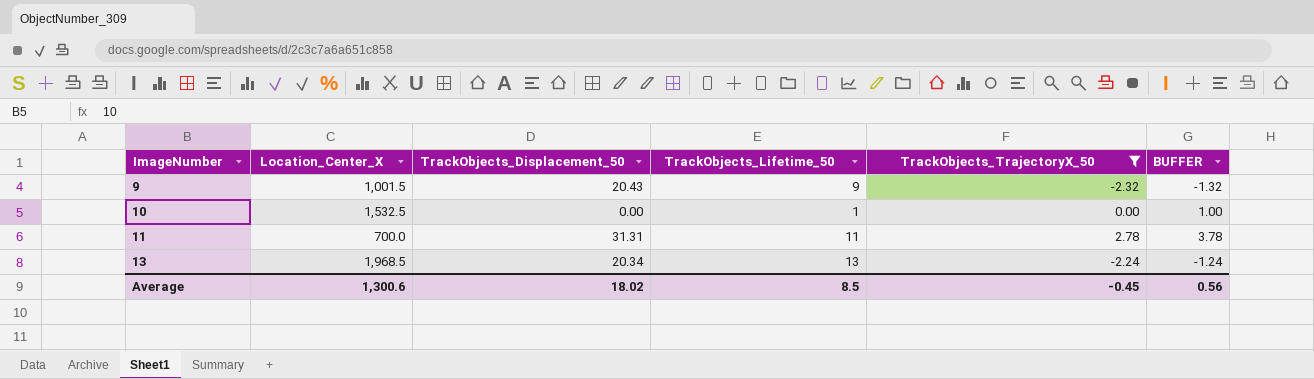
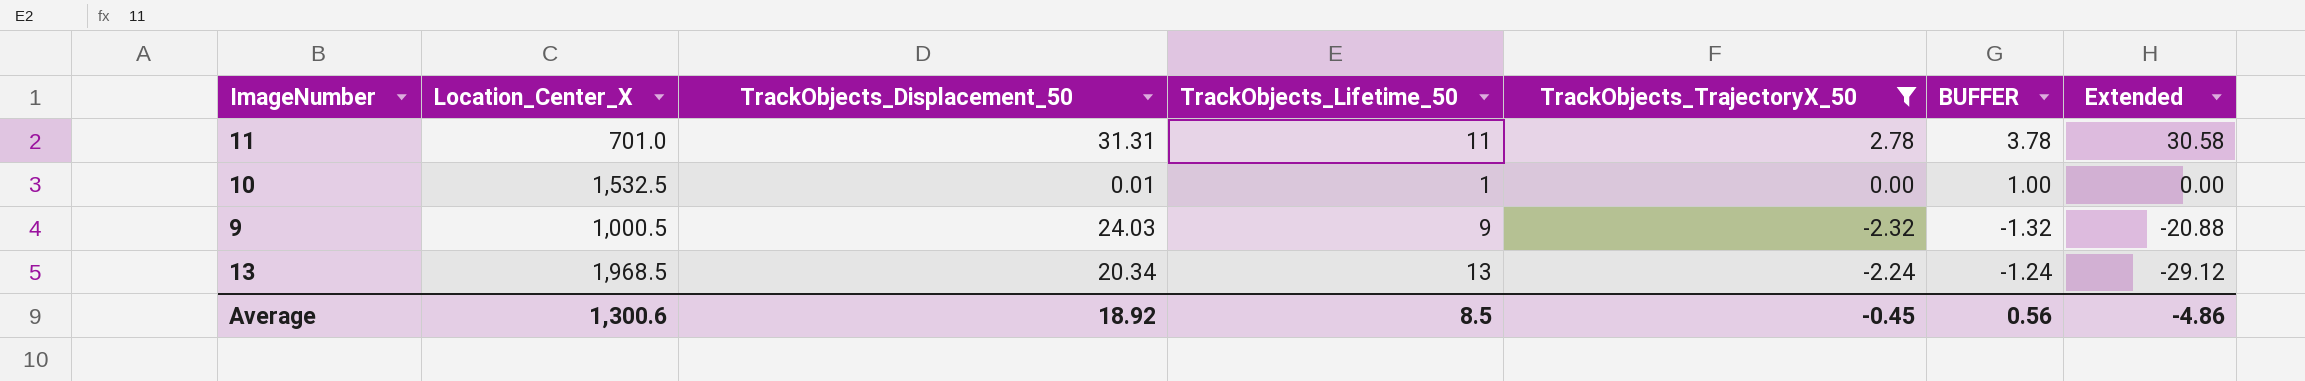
row order: ImageNumber ascending -> Extended descending
column Extended | formula: none -> [TrackObjects_Lifetime_50] * [TrackObjects_TrajectoryX_50]
11 | Location_Center_X: 700.0 -> 701.0
10 | TrackObjects_Displacement_50: 0.00 -> 0.01
9 | Location_Center_X: 1,001.5 -> 1,000.5
9 | TrackObjects_Displacement_50: 20.43 -> 24.03
Average | TrackObjects_Displacement_50: 18.02 -> 18.92

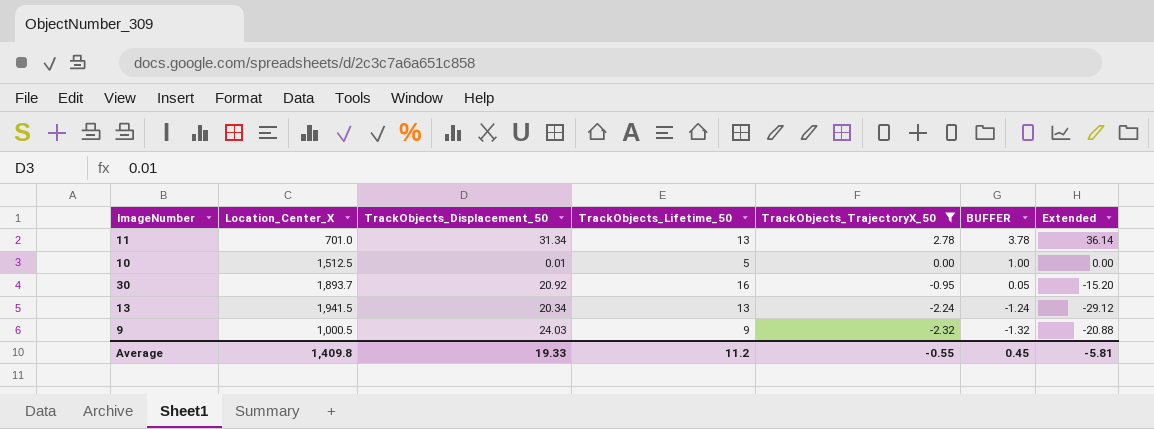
row order: Extended descending -> TrackObjects_TrajectoryX_50 descending
11 | TrackObjects_Displacement_50: 31.31 -> 31.34
11 | TrackObjects_Lifetime_50: 11 -> 13
11 | Extended: 30.58 -> 36.14
10 | Location_Center_X: 1,532.5 -> 1,512.5
10 | TrackObjects_Lifetime_50: 1 -> 5
row 30: none -> 1,893.7 | 20.92 | 16 | -0.95 | 0.05 | -15.20
13 | Location_Center_X: 1,968.5 -> 1,941.5
Average | Location_Center_X: 1,300.6 -> 1,409.8
Average | TrackObjects_Displacement_50: 18.92 -> 19.33
Average | TrackObjects_Lifetime_50: 8.5 -> 11.2
Average | TrackObjects_TrajectoryX_50: -0.45 -> -0.55
Average | BUFFER: 0.56 -> 0.45
Average | Extended: -4.86 -> -5.81

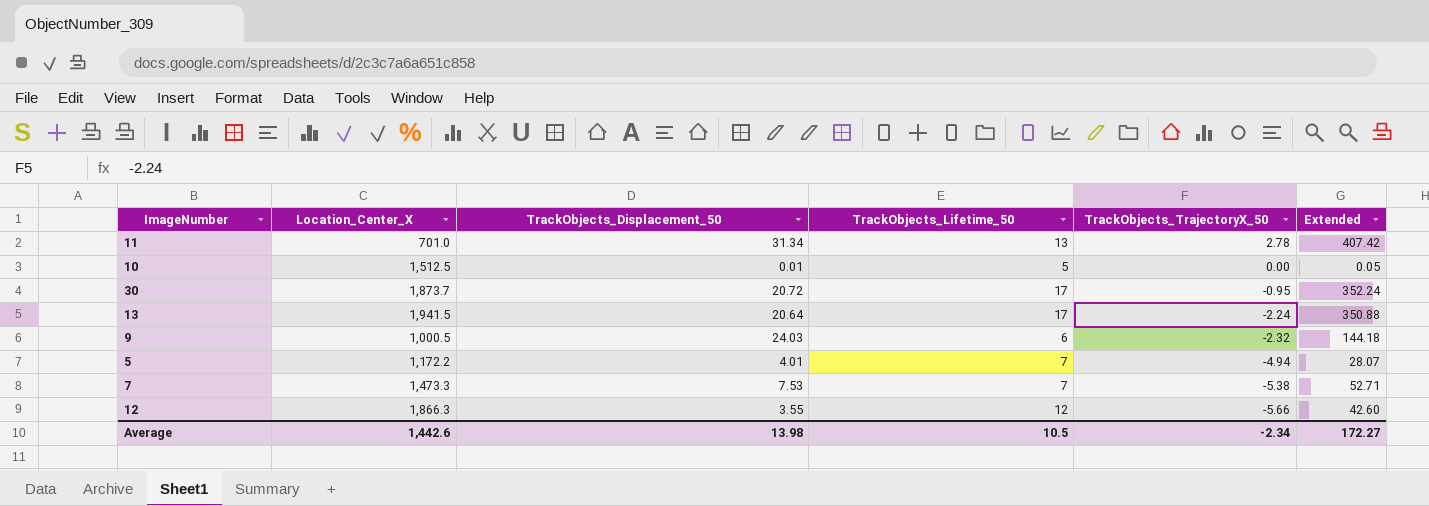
filter: TrackObjects_TrajectoryX_50 >= -2.32 -> none
column BUFFER | formula: [TrackObjects_TrajectoryX_50] + 1 -> none
column Extended | formula: [TrackObjects_Lifetime_50] * [TrackObjects_TrajectoryX_50] -> [TrackObjects_Displacement_50] * [TrackObjects_Lifetime_50]
30 | Location_Center_X: 1,893.7 -> 1,873.7
30 | TrackObjects_Displacement_50: 20.92 -> 20.72
30 | TrackObjects_Lifetime_50: 16 -> 17
13 | TrackObjects_Displacement_50: 20.34 -> 20.64
13 | TrackObjects_Lifetime_50: 13 -> 17
9 | TrackObjects_Lifetime_50: 9 -> 6
Average | Location_Center_X: 1,409.8 -> 1,442.6
Average | TrackObjects_Displacement_50: 19.33 -> 13.98
Average | TrackObjects_Lifetime_50: 11.2 -> 10.5
Average | TrackObjects_TrajectoryX_50: -0.55 -> -2.34
Average | Extended: -5.81 -> 172.27

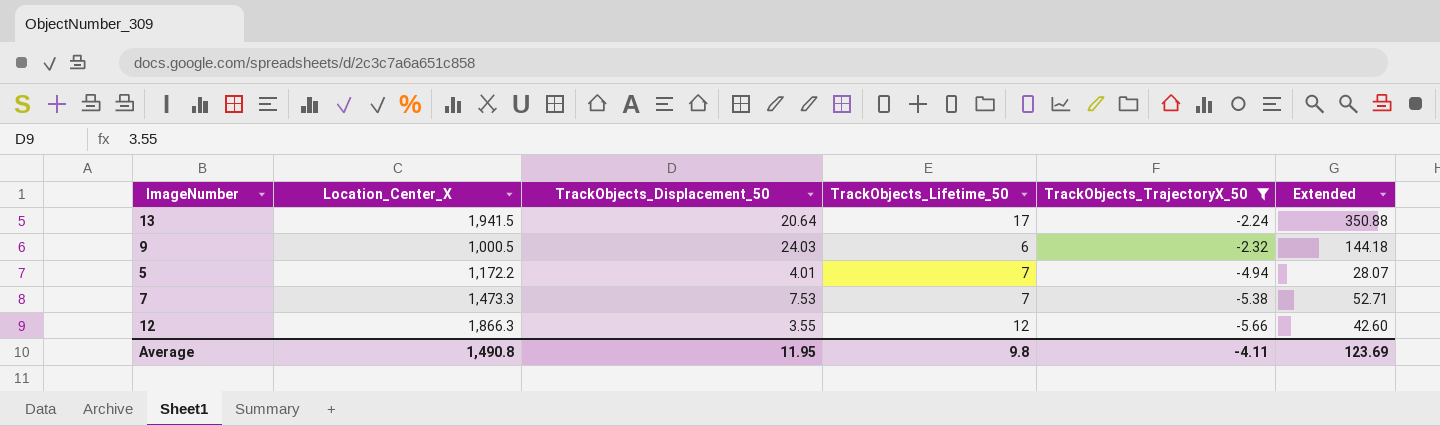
filter: none -> TrackObjects_TrajectoryX_50 <= -2.24
Average | Location_Center_X: 1,442.6 -> 1,490.8
Average | TrackObjects_Displacement_50: 13.98 -> 11.95
Average | TrackObjects_Lifetime_50: 10.5 -> 9.8
Average | TrackObjects_TrajectoryX_50: -2.34 -> -4.11
Average | Extended: 172.27 -> 123.69

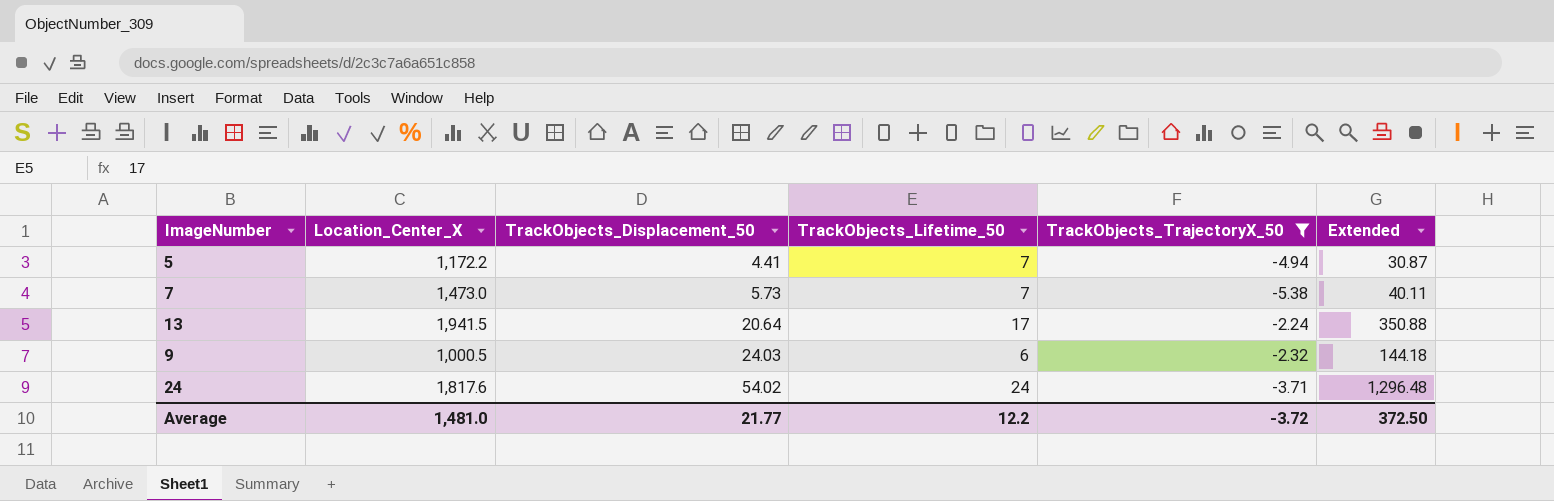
row order: TrackObjects_TrajectoryX_50 descending -> TrackObjects_Displacement_50 ascending
row 12: 1,866.3 | 3.55 | 12 | -5.66 | 42.60 -> none
5 | TrackObjects_Displacement_50: 4.01 -> 4.41
5 | Extended: 28.07 -> 30.87
7 | Location_Center_X: 1,473.3 -> 1,473.0
7 | TrackObjects_Displacement_50: 7.53 -> 5.73
7 | Extended: 52.71 -> 40.11
row 24: none -> 1,817.6 | 54.02 | 24 | -3.71 | 1,296.48
Average | Location_Center_X: 1,490.8 -> 1,481.0
Average | TrackObjects_Displacement_50: 11.95 -> 21.77
Average | TrackObjects_Lifetime_50: 9.8 -> 12.2
Average | TrackObjects_TrajectoryX_50: -4.11 -> -3.72
Average | Extended: 123.69 -> 372.50

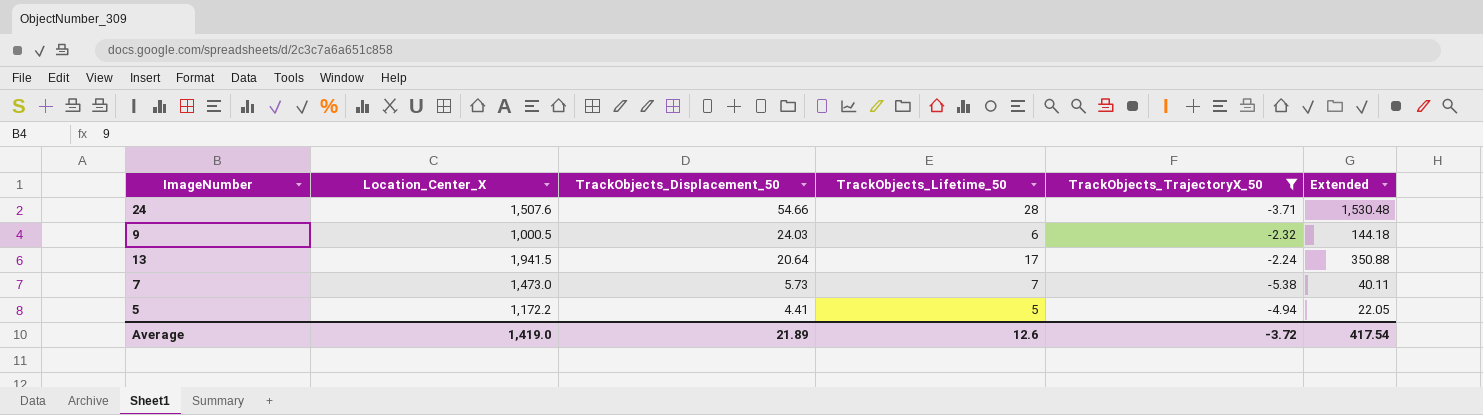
row order: TrackObjects_Displacement_50 ascending -> TrackObjects_Displacement_50 descending
24 | Location_Center_X: 1,817.6 -> 1,507.6
24 | TrackObjects_Displacement_50: 54.02 -> 54.66
24 | TrackObjects_Lifetime_50: 24 -> 28
24 | Extended: 1,296.48 -> 1,530.48
5 | TrackObjects_Lifetime_50: 7 -> 5
5 | Extended: 30.87 -> 22.05
Average | Location_Center_X: 1,481.0 -> 1,419.0
Average | TrackObjects_Displacement_50: 21.77 -> 21.89
Average | TrackObjects_Lifetime_50: 12.2 -> 12.6
Average | Extended: 372.50 -> 417.54

